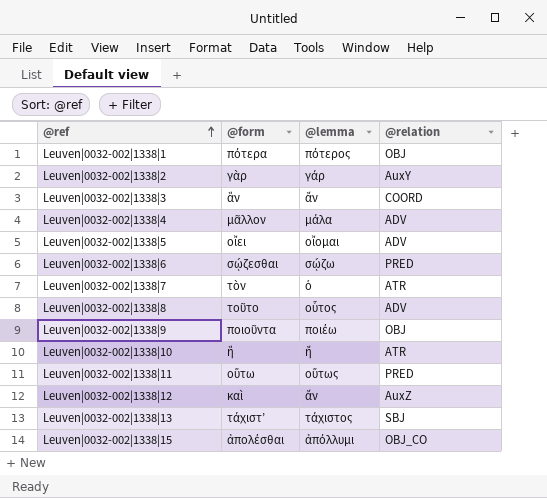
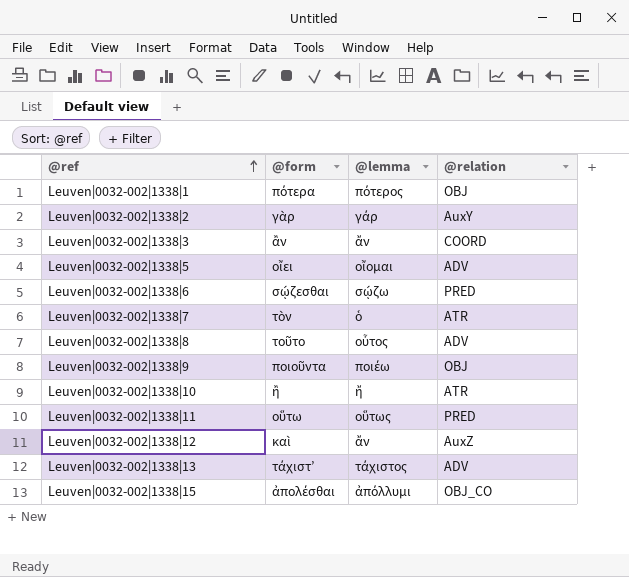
row Leuven|0032-002|1338|4: μᾶλλον | μάλα | ADV -> none
Leuven|0032-002|1338|13 | @relation: SBJ -> ADV

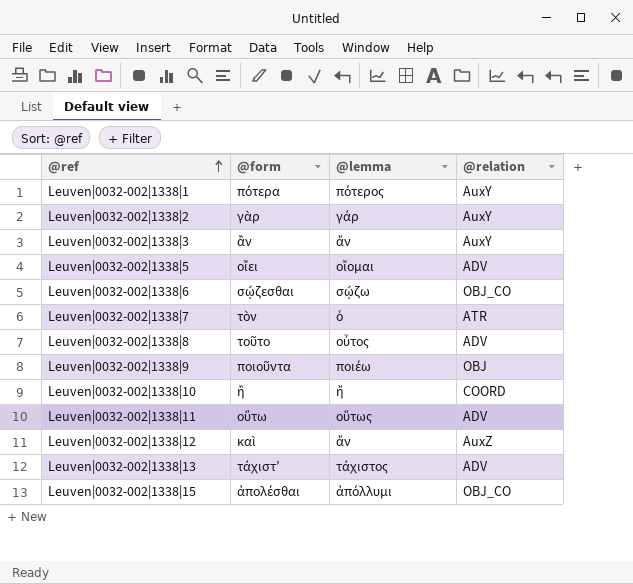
Leuven|0032-002|1338|1 | @relation: OBJ -> AuxY
Leuven|0032-002|1338|3 | @relation: COORD -> AuxY
Leuven|0032-002|1338|6 | @relation: PRED -> OBJ_CO
Leuven|0032-002|1338|10 | @relation: ATR -> COORD
Leuven|0032-002|1338|11 | @relation: PRED -> ADV

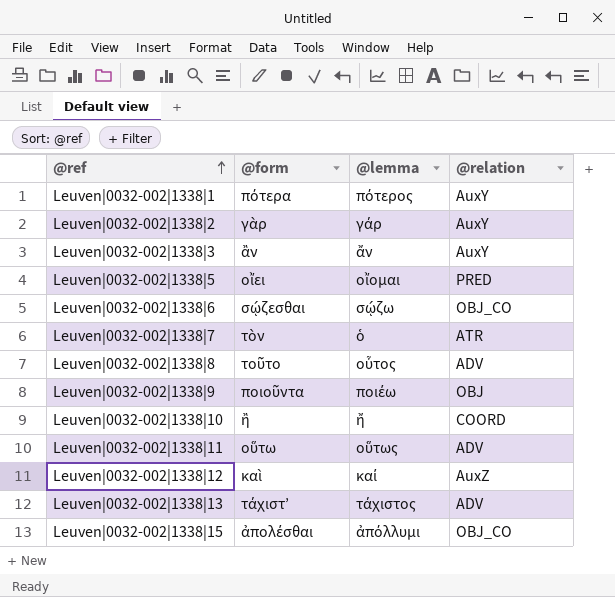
Leuven|0032-002|1338|5 | @relation: ADV -> PRED
Leuven|0032-002|1338|12 | @lemma: ἄν -> καί

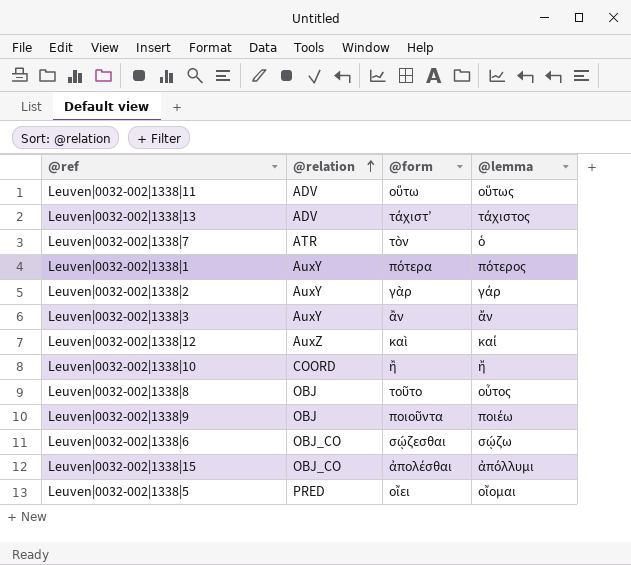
row order: @ref ascending -> @relation ascending
column @relation | position: 4 -> 2
Leuven|0032-002|1338|8 | @relation: ADV -> OBJ

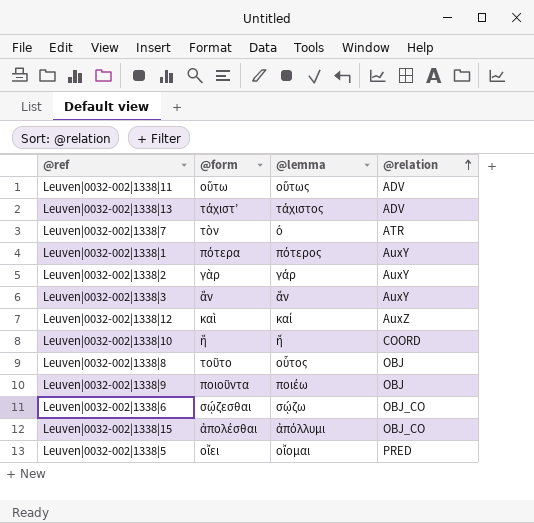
column @relation | position: 2 -> 4

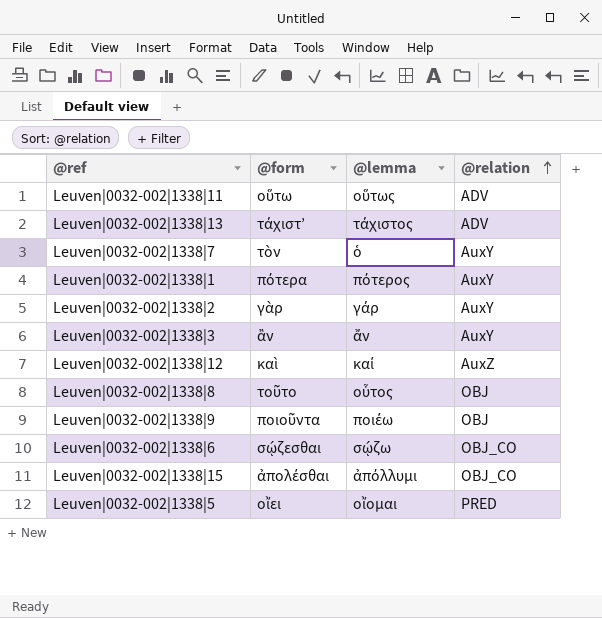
row Leuven|0032-002|1338|10: ἢ | ἤ | COORD -> none
Leuven|0032-002|1338|7 | @relation: ATR -> AuxY

